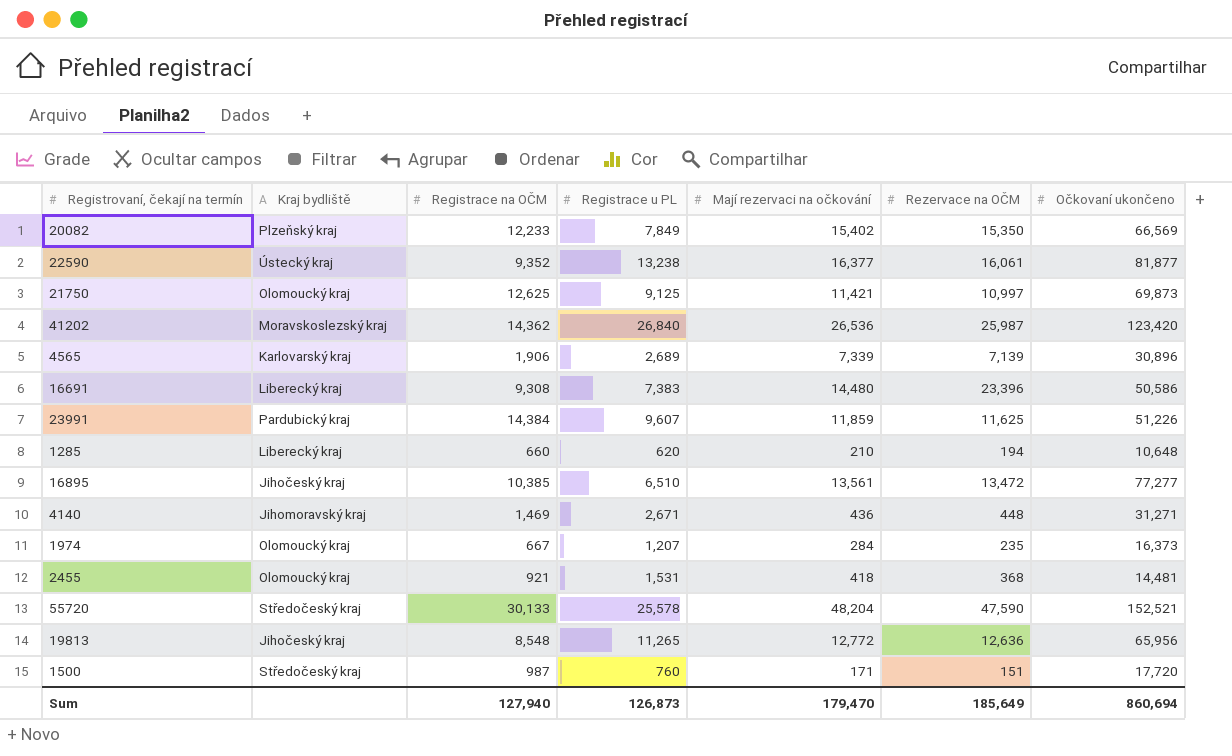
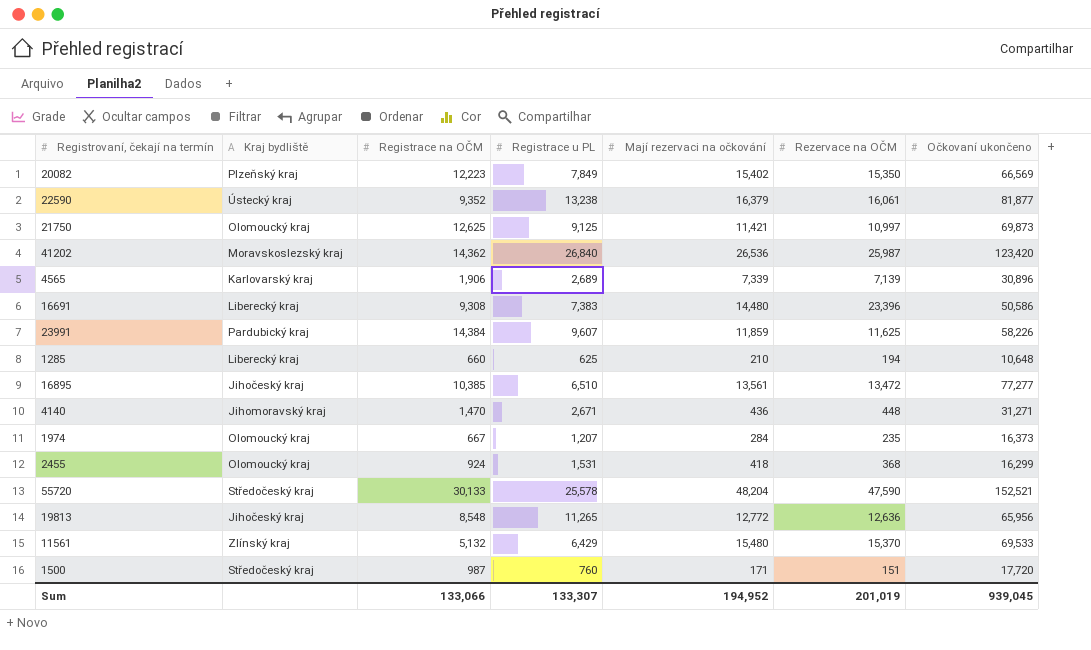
20082 | Registrace na OČM: 12,233 -> 12,223
22590 | Mají rezervaci na očkování: 16,377 -> 16,379
23991 | Očkovaní ukončeno: 51,226 -> 58,226
1285 | Registrace u PL: 620 -> 625
4140 | Registrace na OČM: 1,469 -> 1,470
2455 | Registrace na OČM: 921 -> 924
2455 | Očkovaní ukončeno: 14,481 -> 16,299
row 11561: none -> Zlínský kraj | 5,132 | 6,429 | 15,480 | 15,370 | 69,533
Sum | Registrace na OČM: 127,940 -> 133,066
Sum | Registrace u PL: 126,873 -> 133,307
Sum | Mají rezervaci na očkování: 179,470 -> 194,952
Sum | Rezervace na OČM: 185,649 -> 201,019
Sum | Očkovaní ukončeno: 860,694 -> 939,045

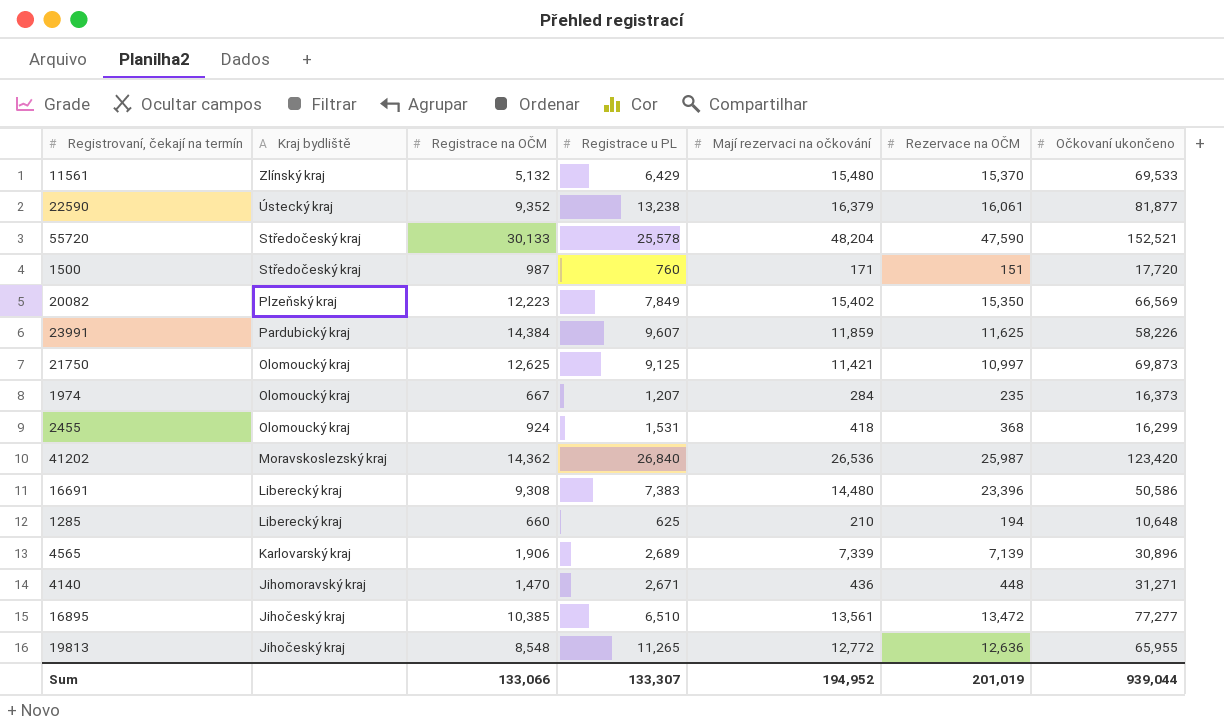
row order: none -> Kraj bydliště descending
19813 | Očkovaní ukončeno: 65,956 -> 65,955
Sum | Očkovaní ukončeno: 939,045 -> 939,044

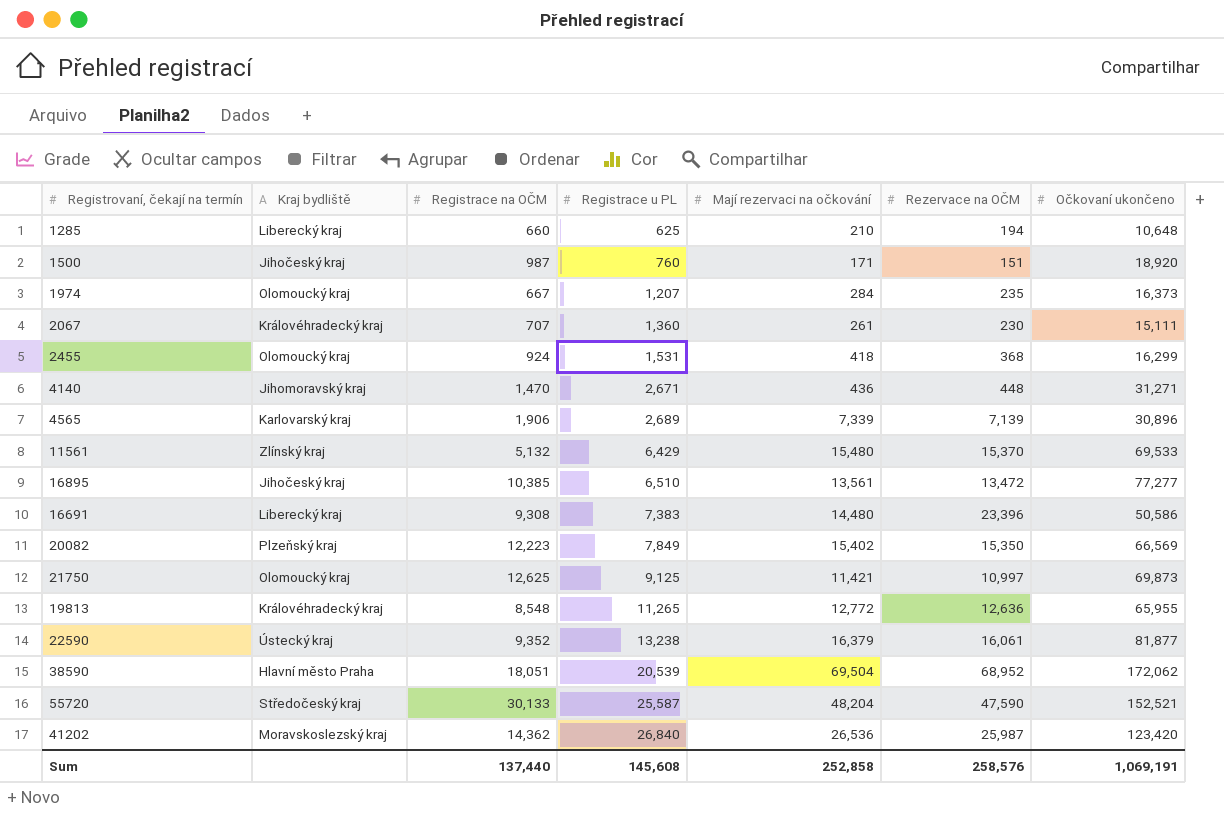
row order: Kraj bydliště descending -> Registrace u PL ascending
row 23991: Pardubický kraj | 14,384 | 9,607 | 11,859 | 11,625 | 58,226 -> none
1500 | Kraj bydliště: Středočeský kraj -> Jihočeský kraj
1500 | Očkovaní ukončeno: 17,720 -> 18,920
row 2067: none -> Královéhradecký kraj | 707 | 1,360 | 261 | 230 | 15,111
19813 | Kraj bydliště: Jihočeský kraj -> Královéhradecký kraj
row 38590: none -> Hlavní město Praha | 18,051 | 20,539 | 69,504 | 68,952 | 172,062
55720 | Registrace u PL: 25,578 -> 25,587
Sum | Registrace na OČM: 133,066 -> 137,440
Sum | Registrace u PL: 133,307 -> 145,608
Sum | Mají rezervaci na očkování: 194,952 -> 252,858
Sum | Rezervace na OČM: 201,019 -> 258,576
Sum | Očkovaní ukončeno: 939,044 -> 1,069,191

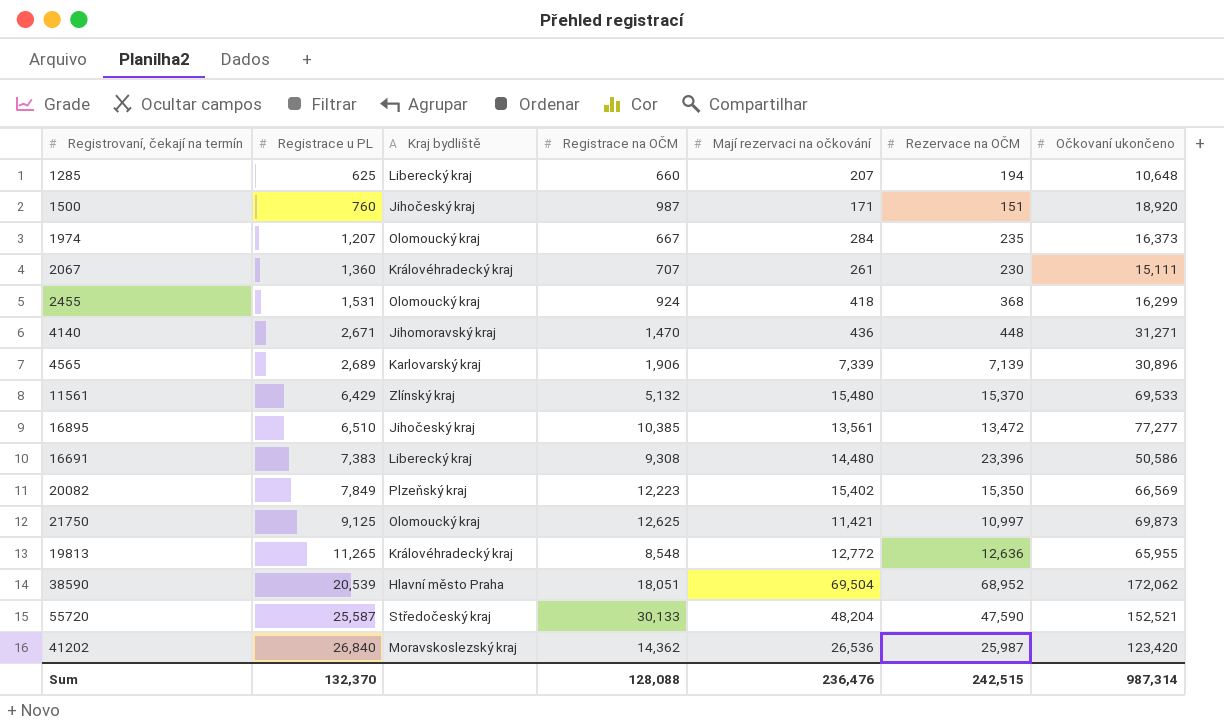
column Registrace u PL | position: 4 -> 2
row 22590: Ústecký kraj | 9,352 | 13,238 | 16,379 | 16,061 | 81,877 -> none
1285 | Mají rezervaci na očkování: 210 -> 207
Sum | Registrace u PL: 145,608 -> 132,370
Sum | Registrace na OČM: 137,440 -> 128,088
Sum | Mají rezervaci na očkování: 252,858 -> 236,476
Sum | Rezervace na OČM: 258,576 -> 242,515
Sum | Očkovaní ukončeno: 1,069,191 -> 987,314

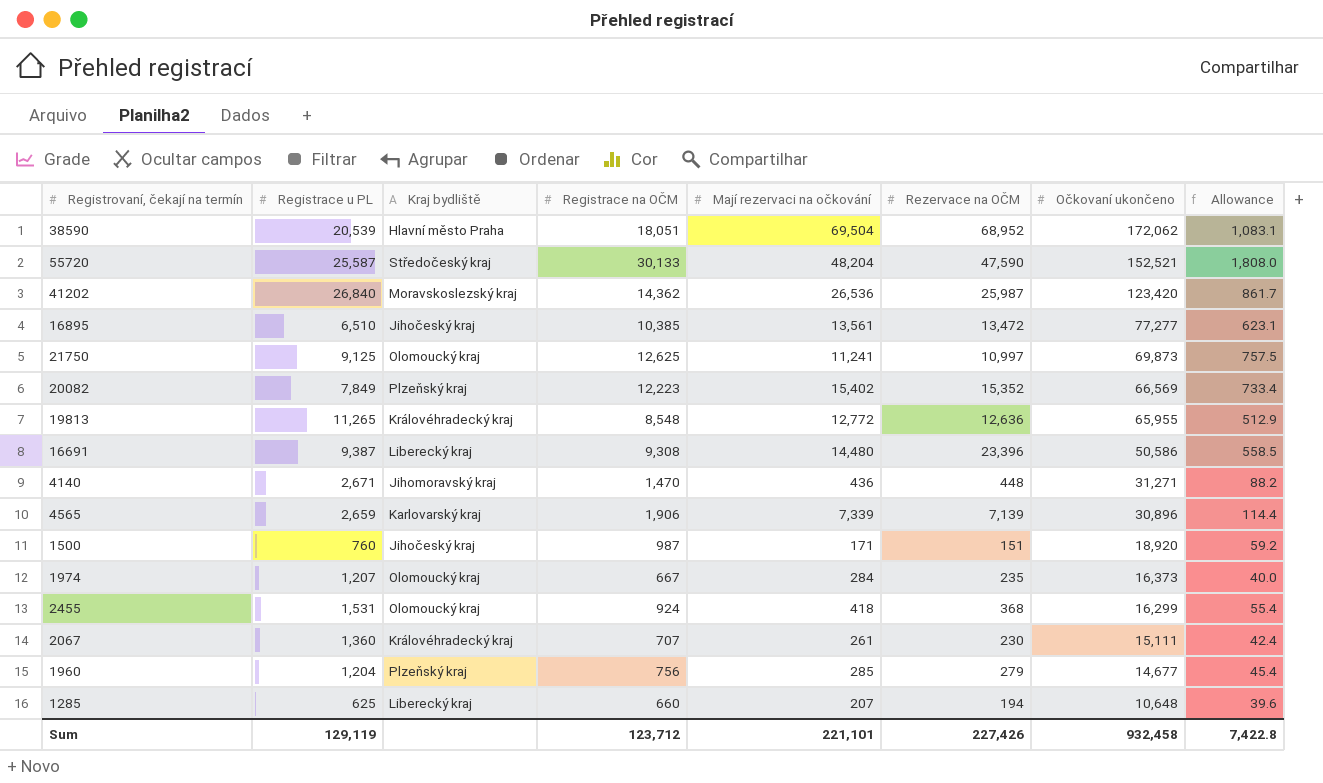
row order: Registrace u PL ascending -> Očkovaní ukončeno descending
column Allowance | formula: none -> [Registrace na OČM] * 0.06
row 11561: 6,429 | Zlínský kraj | 5,132 | 15,480 | 15,370 | 69,533 -> none
21750 | Mají rezervaci na očkování: 11,421 -> 11,241
20082 | Rezervace na OČM: 15,350 -> 15,352
16691 | Registrace u PL: 7,383 -> 9,387
4565 | Registrace u PL: 2,689 -> 2,659
row 1960: none -> 1,204 | Plzeňský kraj | 756 | 285 | 279 | 14,677 | 45.4
Sum | Registrace u PL: 132,370 -> 129,119
Sum | Registrace na OČM: 128,088 -> 123,712
Sum | Mají rezervaci na očkování: 236,476 -> 221,101
Sum | Rezervace na OČM: 242,515 -> 227,426
Sum | Očkovaní ukončeno: 987,314 -> 932,458

